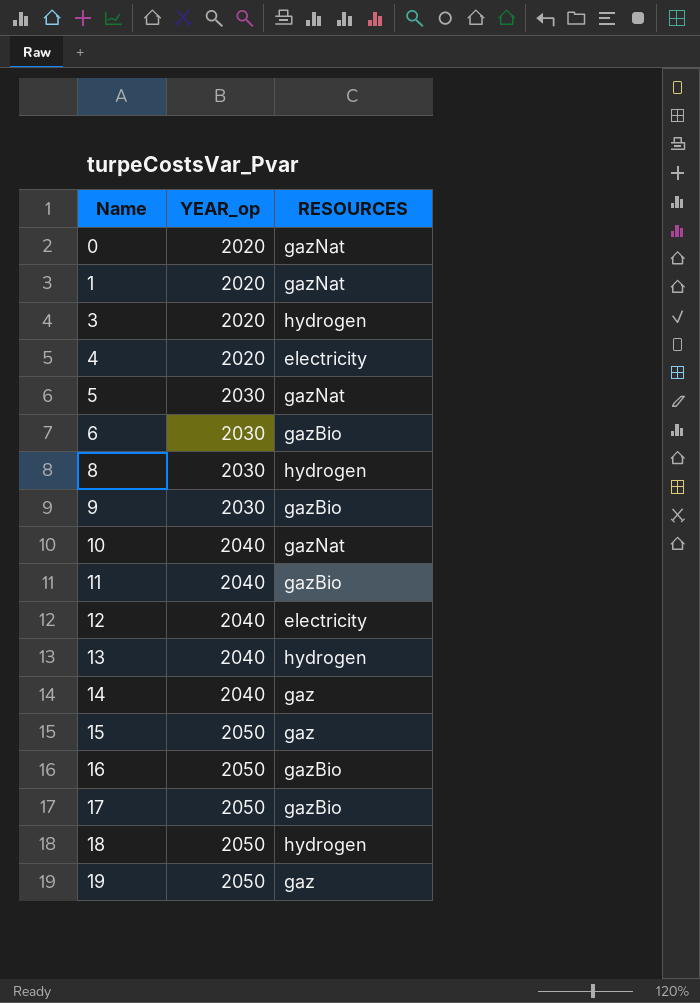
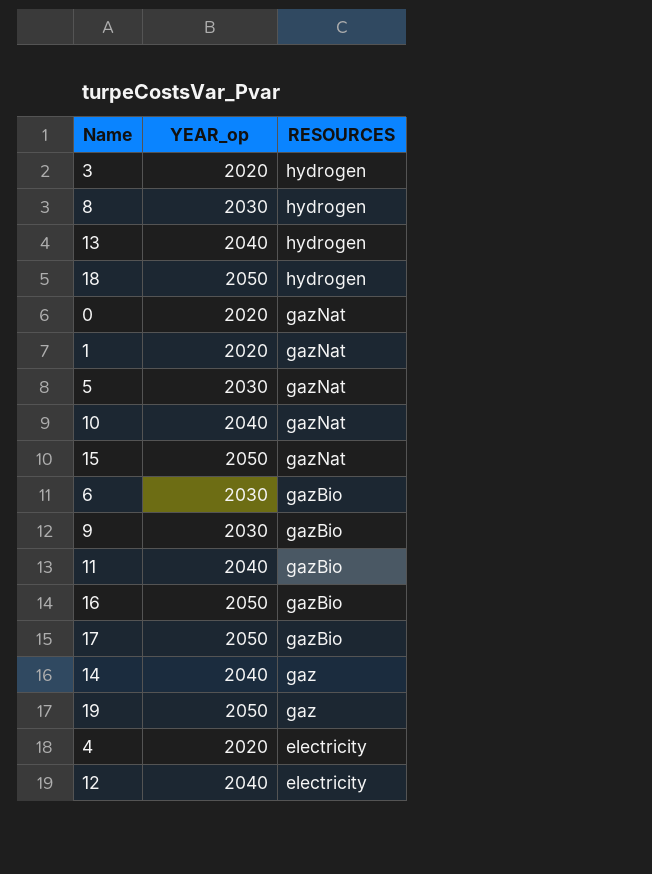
row order: Name ascending -> RESOURCES descending
15 | RESOURCES: gaz -> gazNat

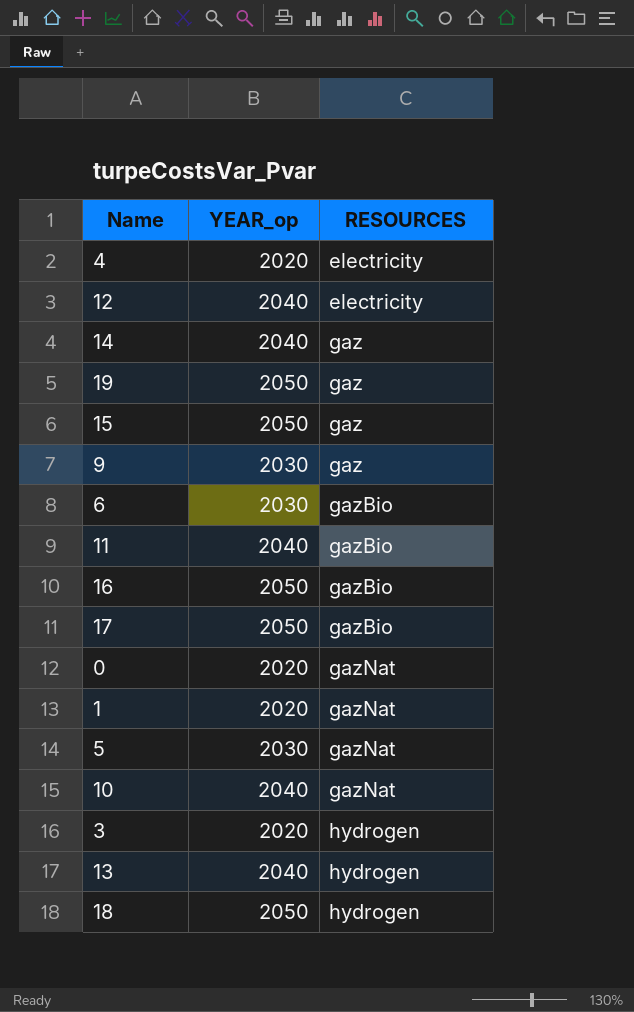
row order: RESOURCES descending -> RESOURCES ascending
row 8: 2030 | hydrogen -> none
15 | RESOURCES: gazNat -> gaz
9 | RESOURCES: gazBio -> gaz

